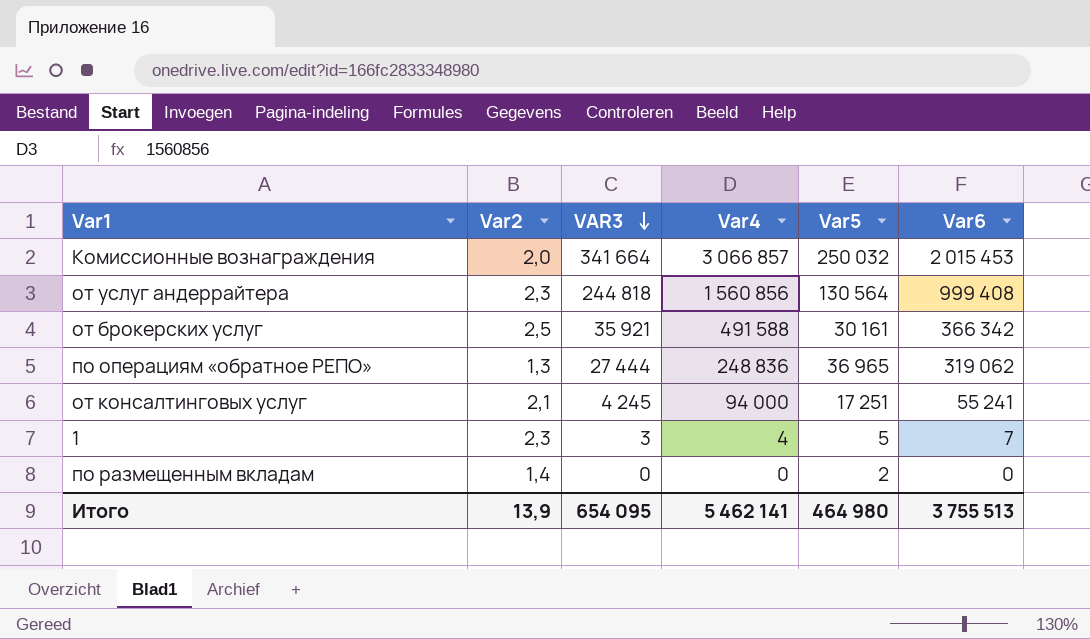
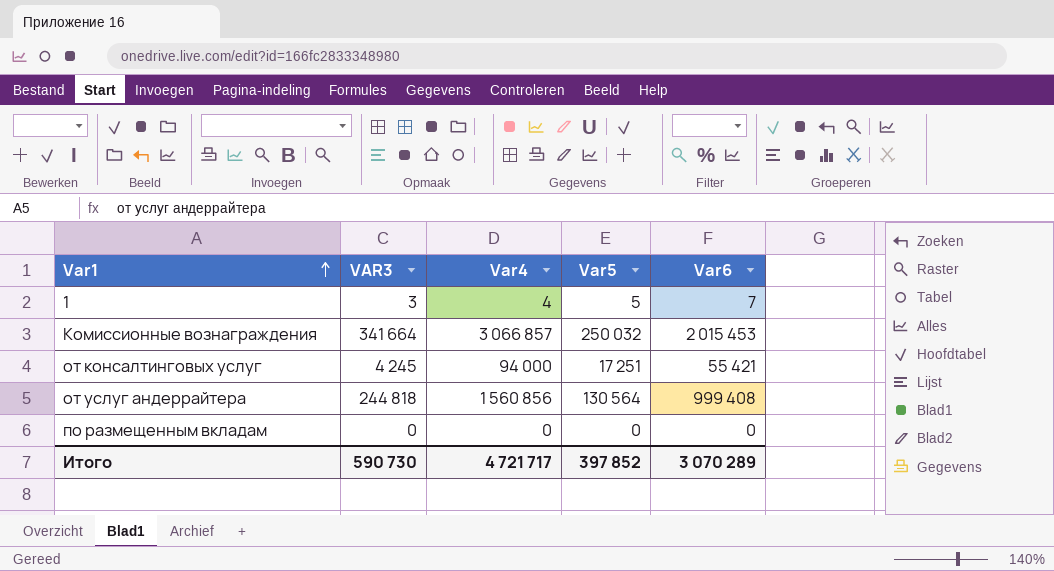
row order: VAR3 descending -> Var1 ascending
column Var2 | position: 2 -> none
row от брокерских услуг: 2,5 | 35 921 | 491 588 | 30 161 | 366 342 -> none
row по операциям «обратное РЕПО»: 1,3 | 27 444 | 248 836 | 36 965 | 319 062 -> none
от консалтинговых услуг | Var6: 55 241 -> 55 421
по размещенным вкладам | Var5: 2 -> 0
Итого | VAR3: 654 095 -> 590 730
Итого | Var4: 5 462 141 -> 4 721 717
Итого | Var5: 464 980 -> 397 852
Итого | Var6: 3 755 513 -> 3 070 289

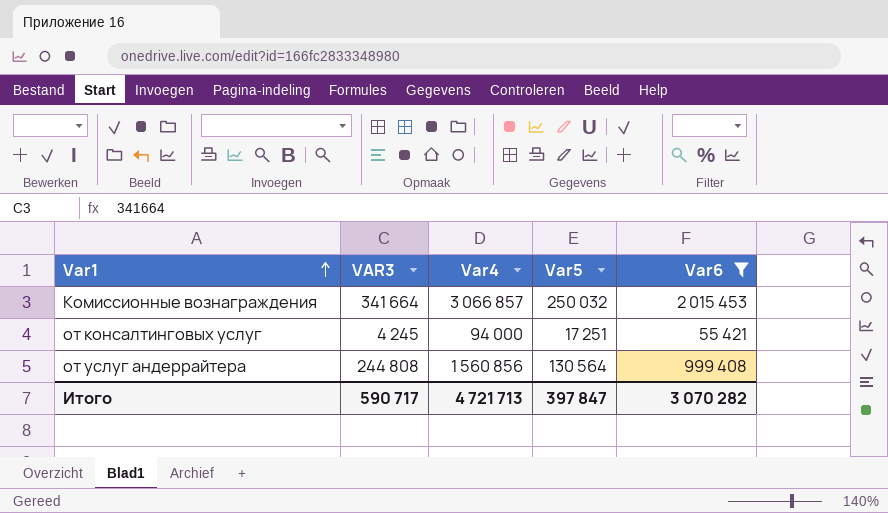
filter: none -> Var6 >= 55 421
от услуг андеррайтера | VAR3: 244 818 -> 244 808
Итого | VAR3: 590 730 -> 590 717
Итого | Var4: 4 721 717 -> 4 721 713
Итого | Var5: 397 852 -> 397 847
Итого | Var6: 3 070 289 -> 3 070 282

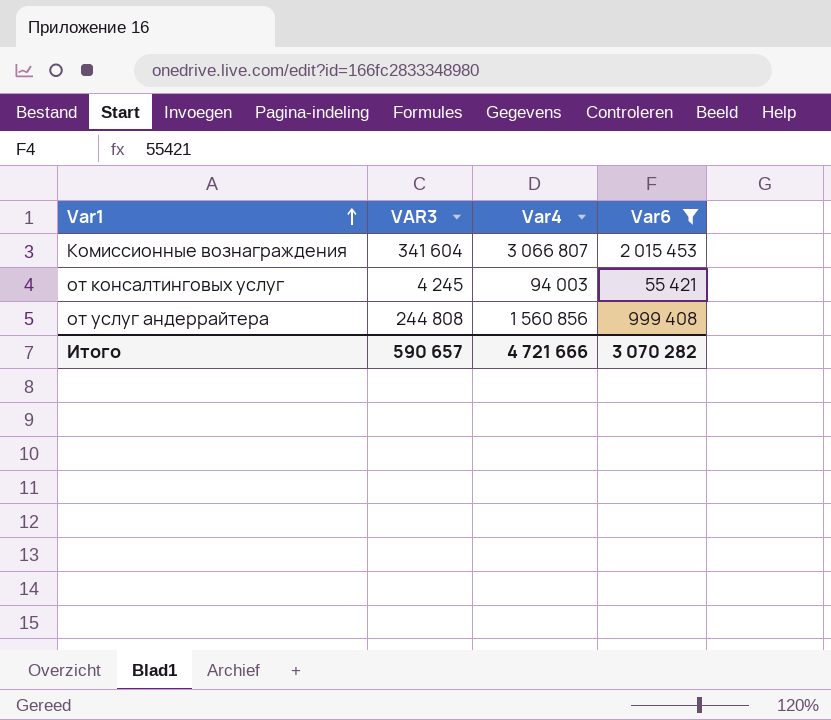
column Var5 | position: 4 -> none
Комиссионные вознаграждения | VAR3: 341 664 -> 341 604
Комиссионные вознаграждения | Var4: 3 066 857 -> 3 066 807
от консалтинговых услуг | Var4: 94 000 -> 94 003
Итого | VAR3: 590 717 -> 590 657
Итого | Var4: 4 721 713 -> 4 721 666

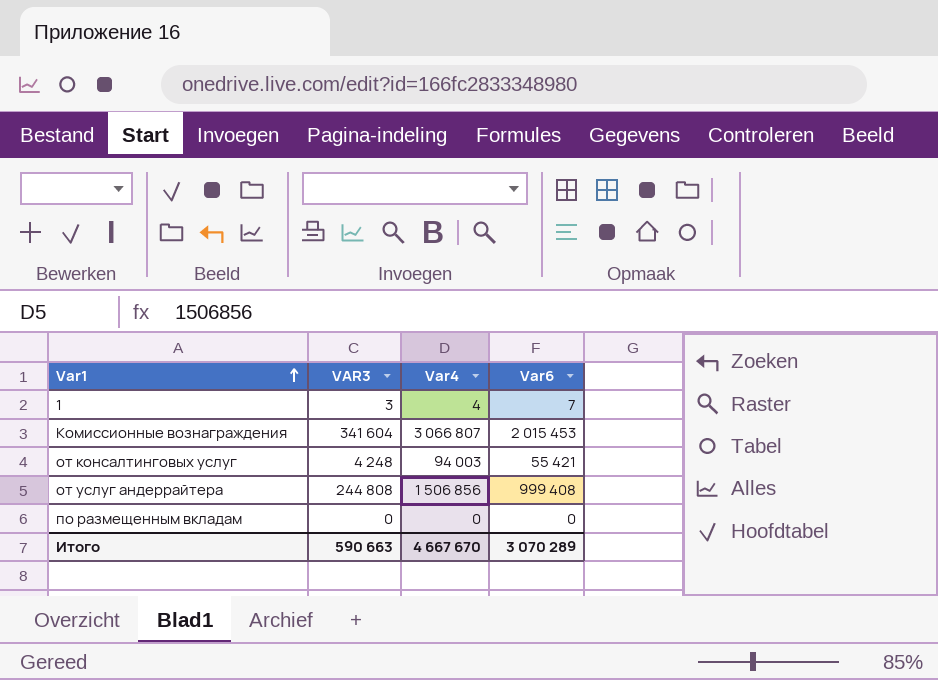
filter: Var6 >= 55 421 -> none
от консалтинговых услуг | VAR3: 4 245 -> 4 248
от услуг андеррайтера | Var4: 1 560 856 -> 1 506 856
Итого | VAR3: 590 657 -> 590 663
Итого | Var4: 4 721 666 -> 4 667 670
Итого | Var6: 3 070 282 -> 3 070 289

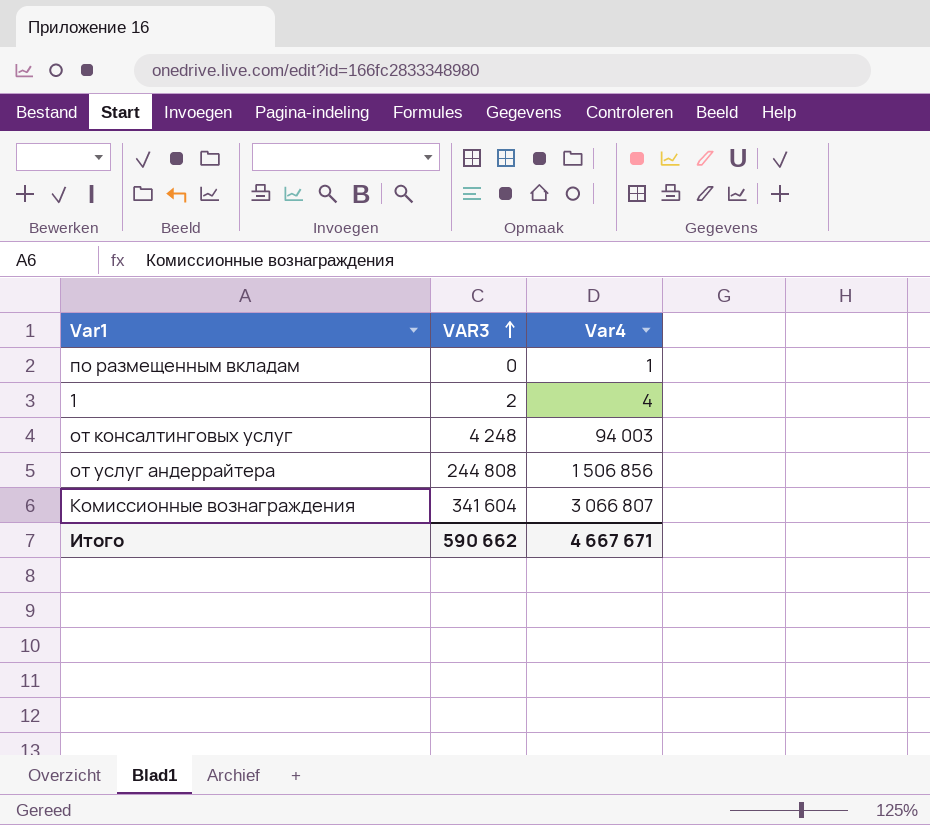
row order: Var1 ascending -> VAR3 ascending
column Var6 | position: 4 -> none
по размещенным вкладам | Var4: 0 -> 1
1 | VAR3: 3 -> 2
Итого | VAR3: 590 663 -> 590 662
Итого | Var4: 4 667 670 -> 4 667 671

